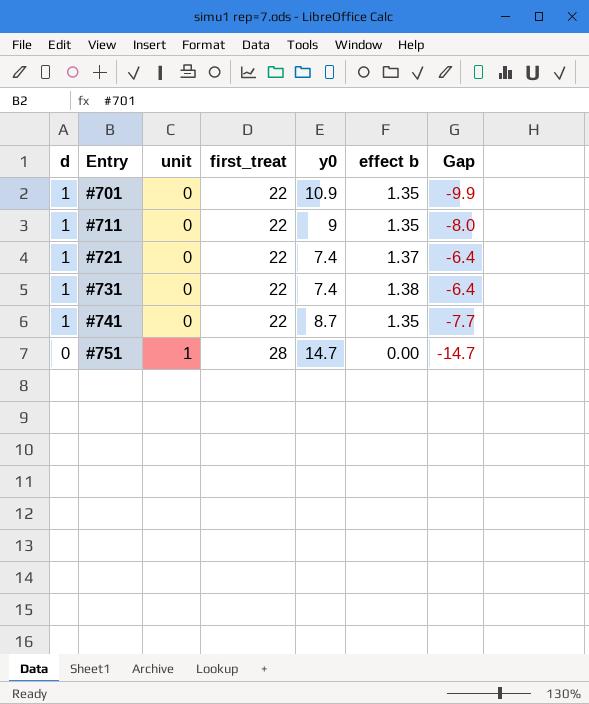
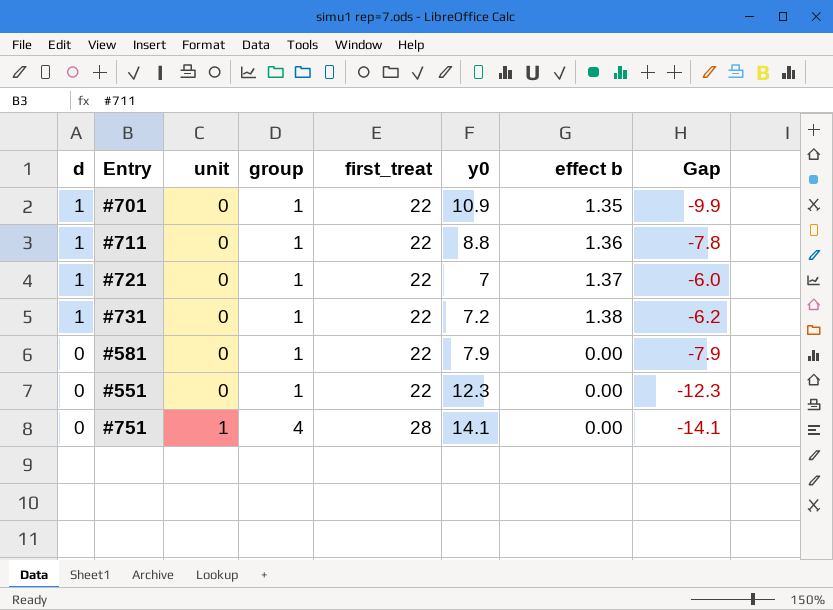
column group | position: none -> 4
row #741: 1 | 0 | 22 | 8.7 | 1.35 | -7.7 -> none
#711 | y0: 9 -> 8.8
#711 | effect b: 1.35 -> 1.36
#711 | Gap: -8.0 -> -7.8
#721 | y0: 7.4 -> 7
#721 | Gap: -6.4 -> -6.0
#731 | y0: 7.4 -> 7.2
#731 | Gap: -6.4 -> -6.2
row #581: none -> 0 | 0 | 1 | 22 | 7.9 | 0.00 | -7.9
row #551: none -> 0 | 0 | 1 | 22 | 12.3 | 0.00 | -12.3
#751 | y0: 14.7 -> 14.1
#751 | Gap: -14.7 -> -14.1

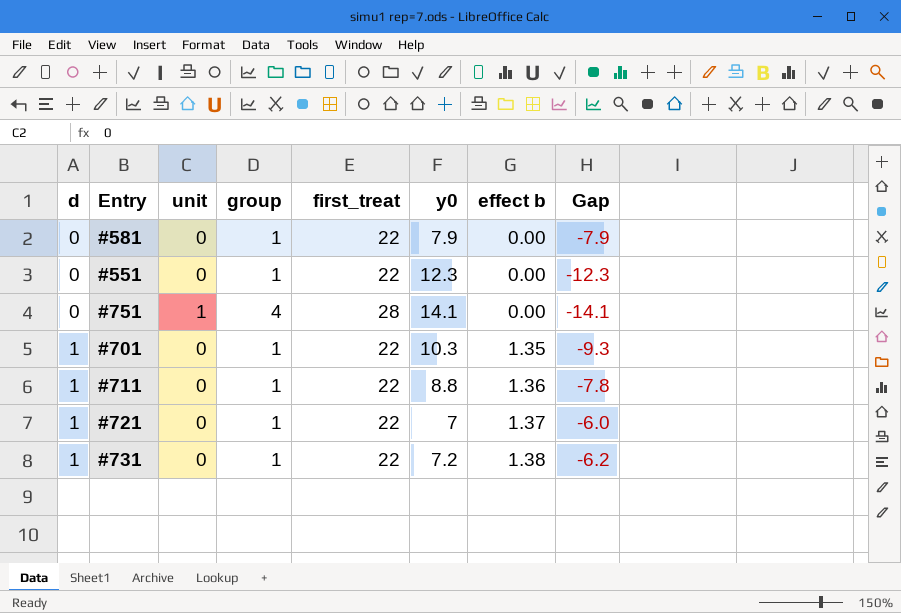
row order: d descending -> d ascending
#701 | y0: 10.9 -> 10.3
#701 | Gap: -9.9 -> -9.3

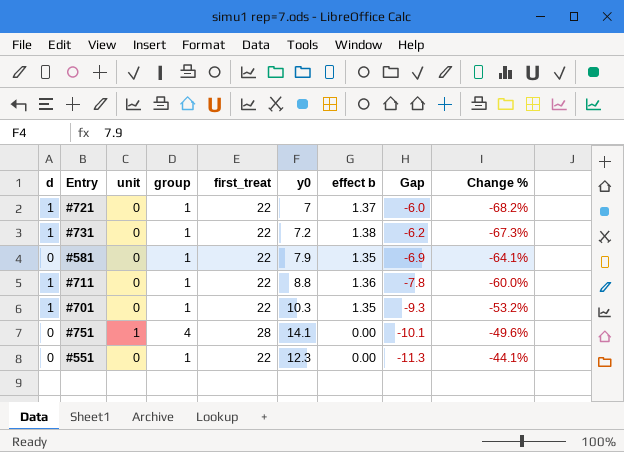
row order: d ascending -> Gap descending
column Gap | formula: [d] - [y0] -> [group] - [y0]
column Change % | formula: none -> ([y0] - [first_treat]) / [first_treat]
#581 | effect b: 0.00 -> 1.35

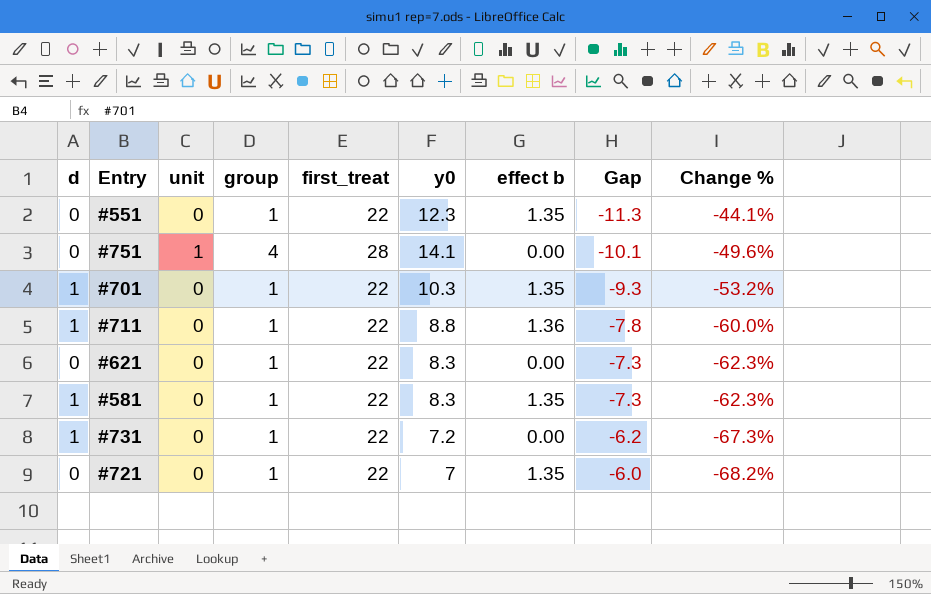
row order: Gap descending -> Gap ascending
#551 | effect b: 0.00 -> 1.35
row #621: none -> 0 | 0 | 1 | 22 | 8.3 | 0.00 | -7.3 | -62.3%
#581 | d: 0 -> 1
#581 | y0: 7.9 -> 8.3
#581 | Gap: -6.9 -> -7.3
#581 | Change %: -64.1% -> -62.3%
#731 | effect b: 1.38 -> 0.00
#721 | d: 1 -> 0
#721 | effect b: 1.37 -> 1.35

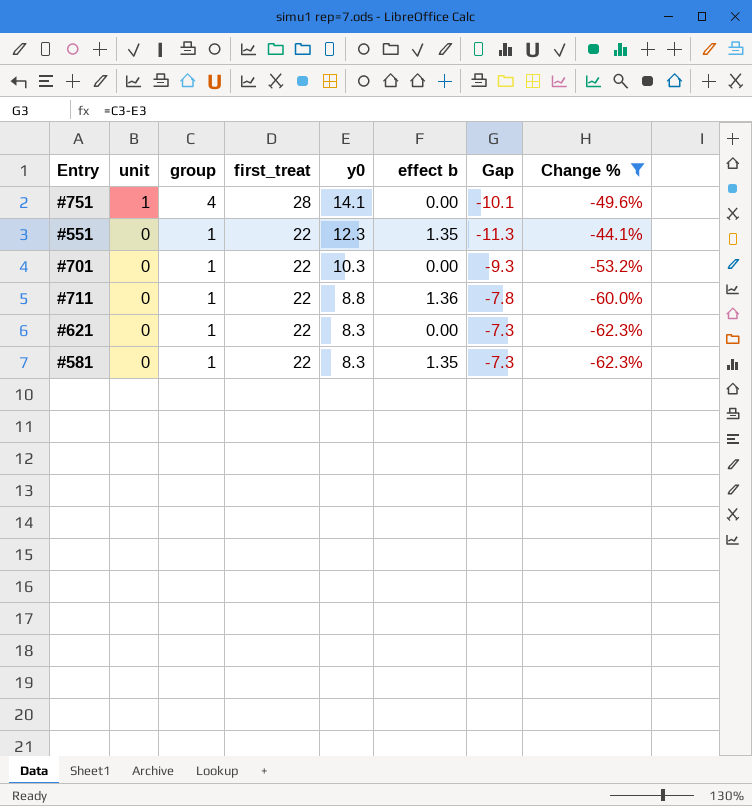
filter: none -> Change % >= -62.3%
row order: Gap ascending -> unit descending
column d | position: 1 -> none
#701 | effect b: 1.35 -> 0.00

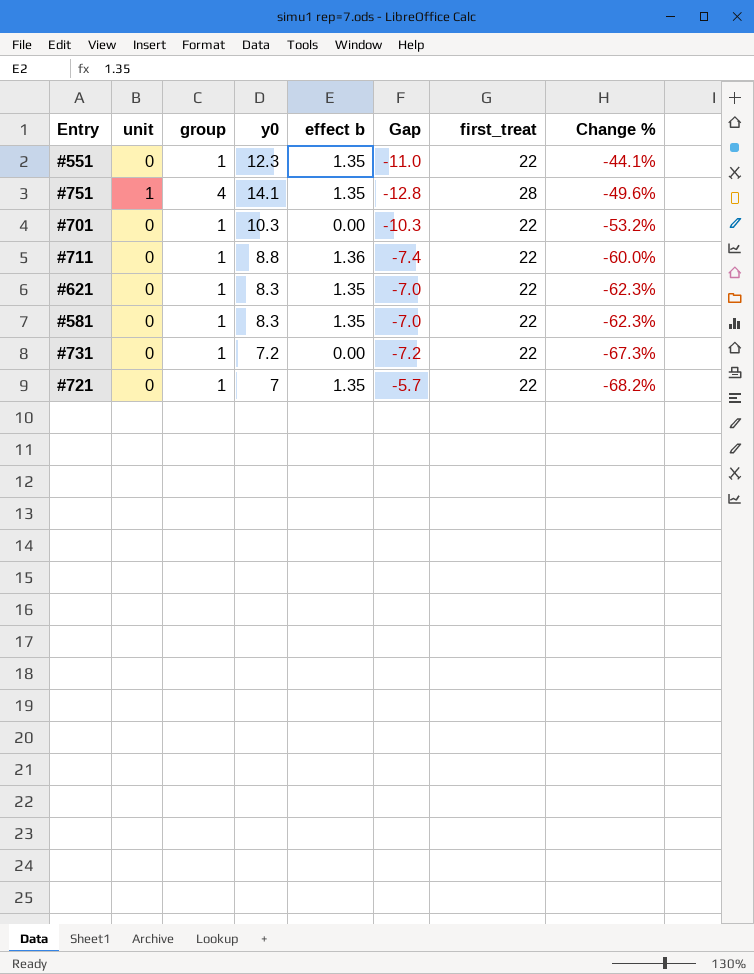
filter: Change % >= -62.3% -> none
row order: unit descending -> Change % descending
column Gap | formula: [group] - [y0] -> [effect b] - [y0]
column first_treat | position: 4 -> 7
#751 | effect b: 0.00 -> 1.35
#621 | effect b: 0.00 -> 1.35

